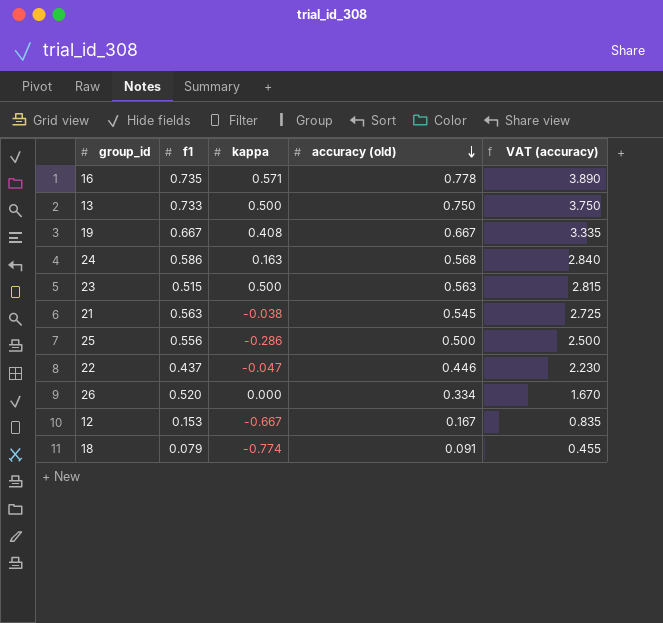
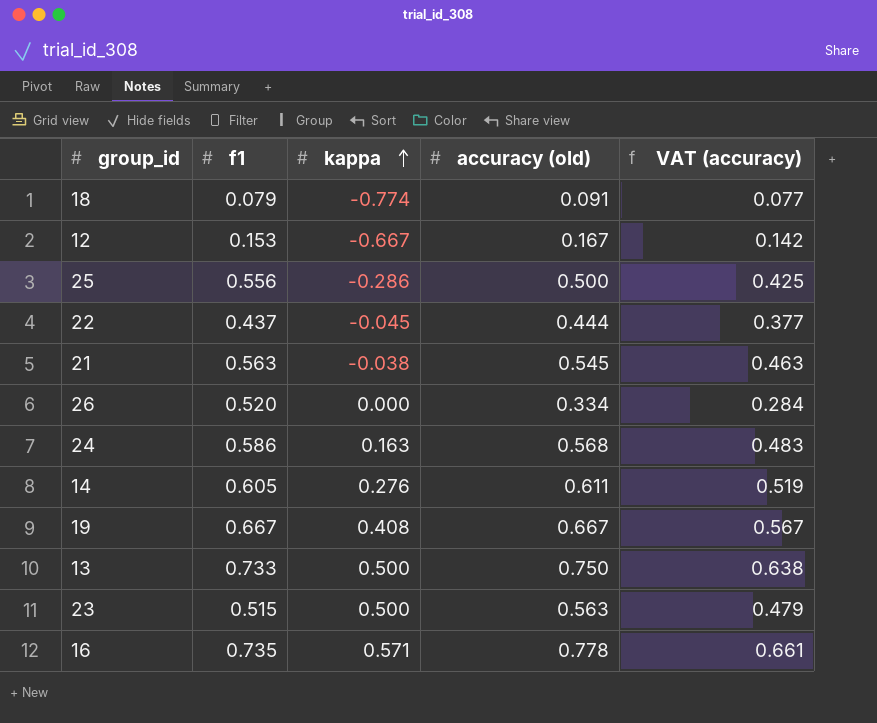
row order: accuracy (old) descending -> kappa ascending
column VAT (accuracy) | formula: [accuracy (old)] * 5 -> [accuracy (old)] * 0.85
22 | kappa: -0.047 -> -0.045
22 | accuracy (old): 0.446 -> 0.444
row 14: none -> 0.605 | 0.276 | 0.611 | 0.519

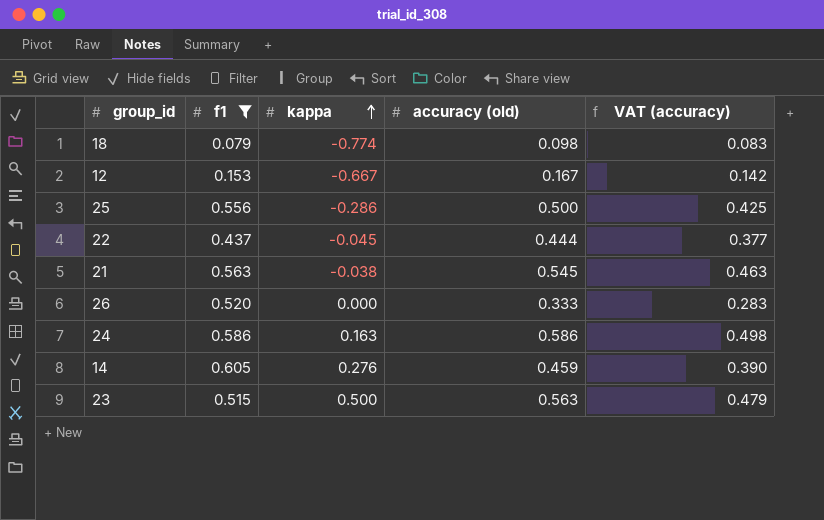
filter: none -> f1 <= 0.605
18 | accuracy (old): 0.091 -> 0.098
18 | VAT (accuracy): 0.077 -> 0.083
26 | accuracy (old): 0.334 -> 0.333
26 | VAT (accuracy): 0.284 -> 0.283
24 | accuracy (old): 0.568 -> 0.586
24 | VAT (accuracy): 0.483 -> 0.498
14 | accuracy (old): 0.611 -> 0.459
14 | VAT (accuracy): 0.519 -> 0.390

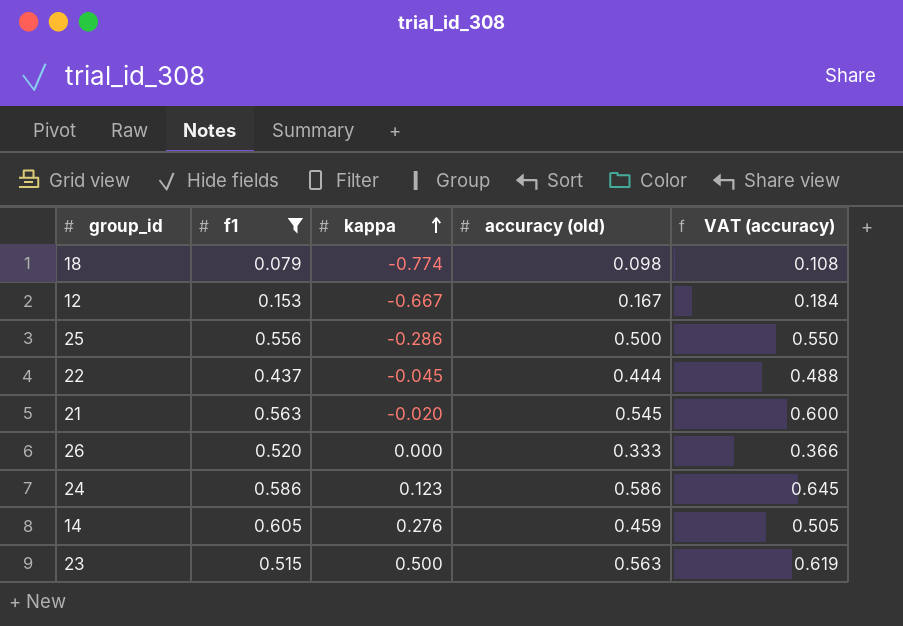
column VAT (accuracy) | formula: [accuracy (old)] * 0.85 -> [accuracy (old)] * 1.1
21 | kappa: -0.038 -> -0.020
24 | kappa: 0.163 -> 0.123

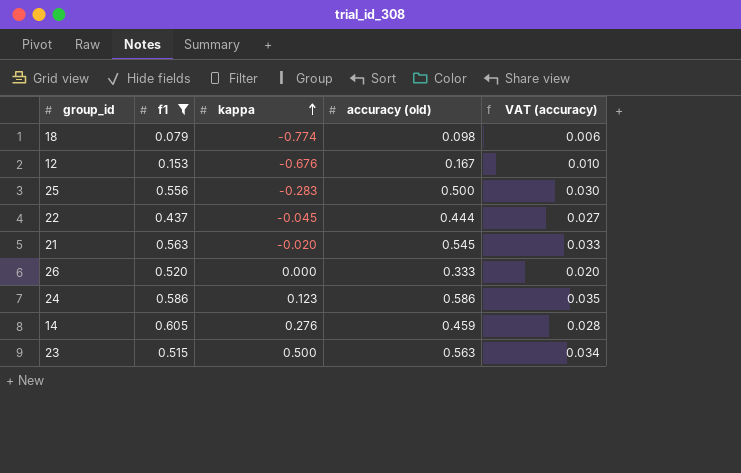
column VAT (accuracy) | formula: [accuracy (old)] * 1.1 -> [accuracy (old)] * 0.06
12 | kappa: -0.667 -> -0.676
25 | kappa: -0.286 -> -0.283

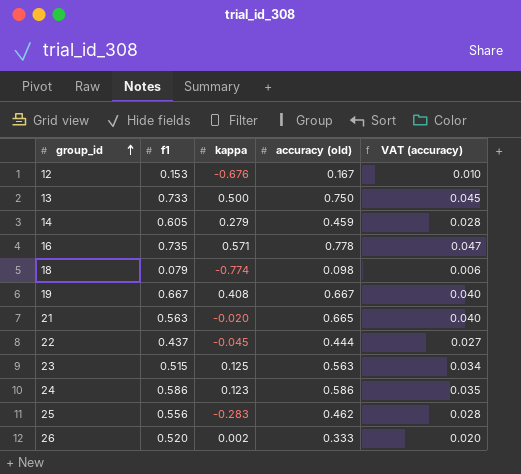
filter: f1 <= 0.605 -> none
row order: kappa ascending -> group_id ascending
14 | kappa: 0.276 -> 0.279
21 | accuracy (old): 0.545 -> 0.665
21 | VAT (accuracy): 0.033 -> 0.040
23 | kappa: 0.500 -> 0.125
25 | accuracy (old): 0.500 -> 0.462
25 | VAT (accuracy): 0.030 -> 0.028
26 | kappa: 0.000 -> 0.002

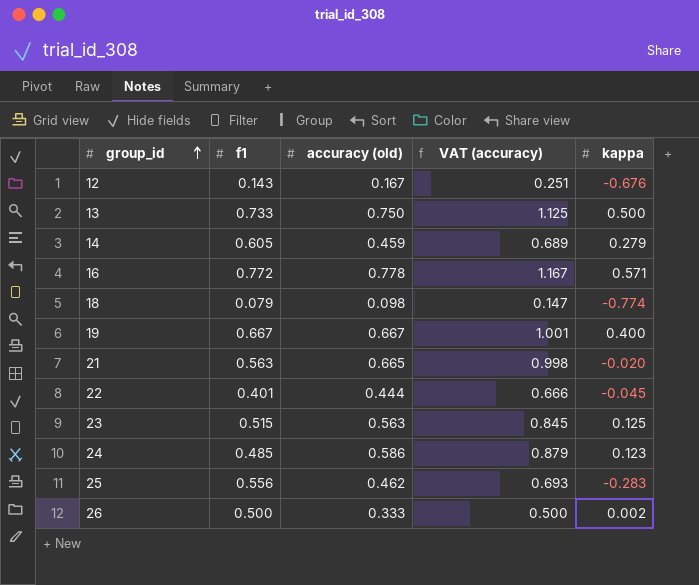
column VAT (accuracy) | formula: [accuracy (old)] * 0.06 -> [accuracy (old)] * 1.5
column kappa | position: 3 -> 5
12 | f1: 0.153 -> 0.143
16 | f1: 0.735 -> 0.772
19 | kappa: 0.408 -> 0.400
22 | f1: 0.437 -> 0.401
24 | f1: 0.586 -> 0.485
26 | f1: 0.520 -> 0.500

